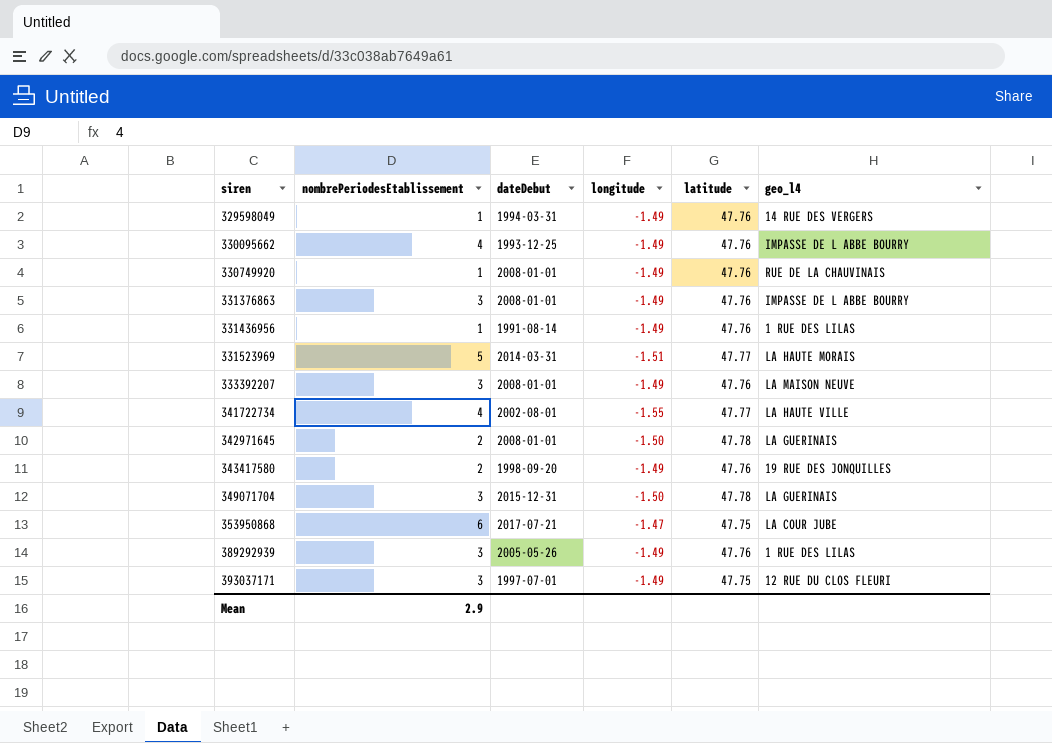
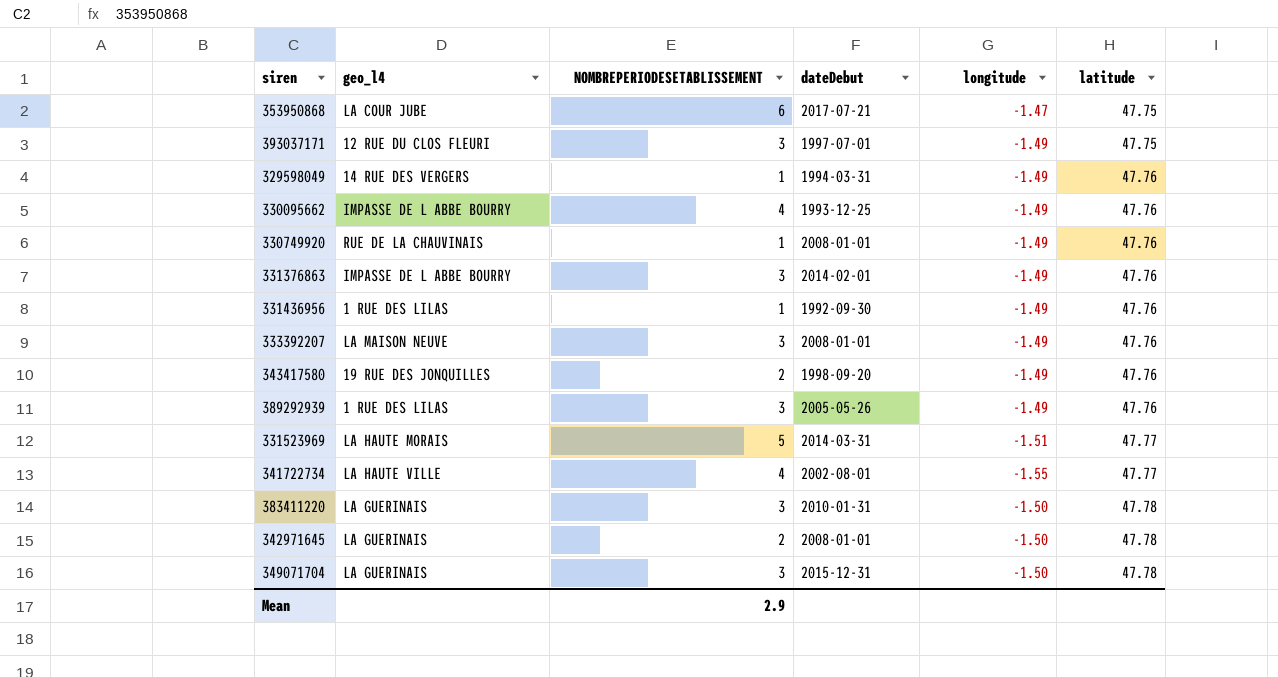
row order: siren ascending -> latitude ascending
column geo_l4 | position: 6 -> 2
column name: nombrePeriodesEtablissement -> NOMBREPERIODESETABLISSEMENT
331376863 | dateDebut: 2008-01-01 -> 2014-02-01
331436956 | dateDebut: 1991-08-14 -> 1992-09-30
row 383411220: none -> LA GUERINAIS | 3 | 2010-01-31 | -1.50 | 47.78

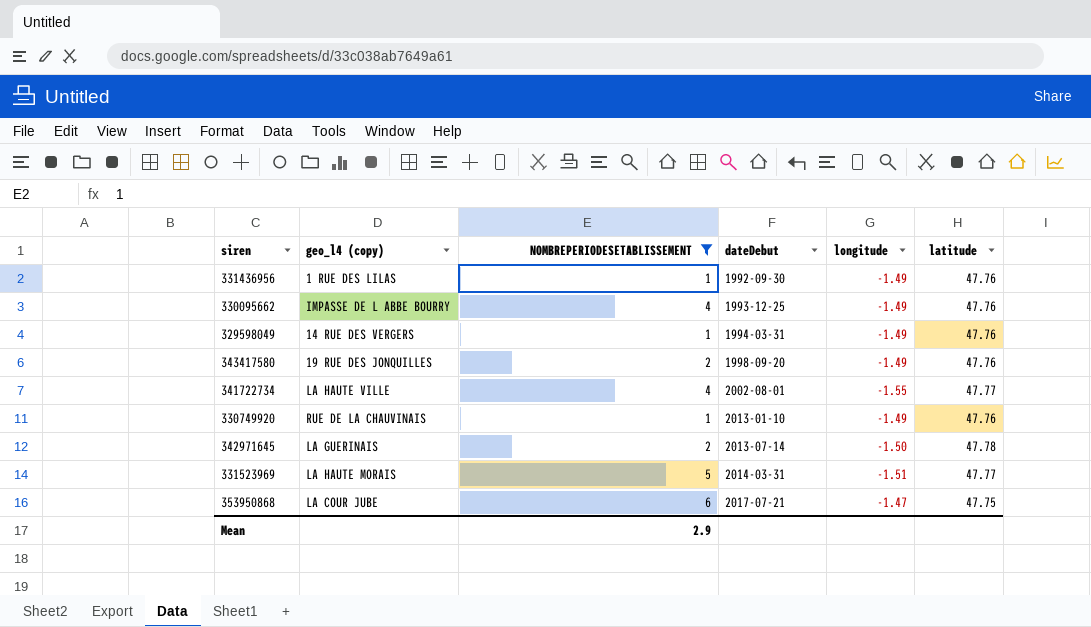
filter: none -> NOMBREPERIODESETABLISSEMENT != 3
row order: latitude ascending -> dateDebut ascending
column name: geo_l4 -> geo_l4 (copy)
330749920 | dateDebut: 2008-01-01 -> 2013-01-10
342971645 | dateDebut: 2008-01-01 -> 2013-07-14

